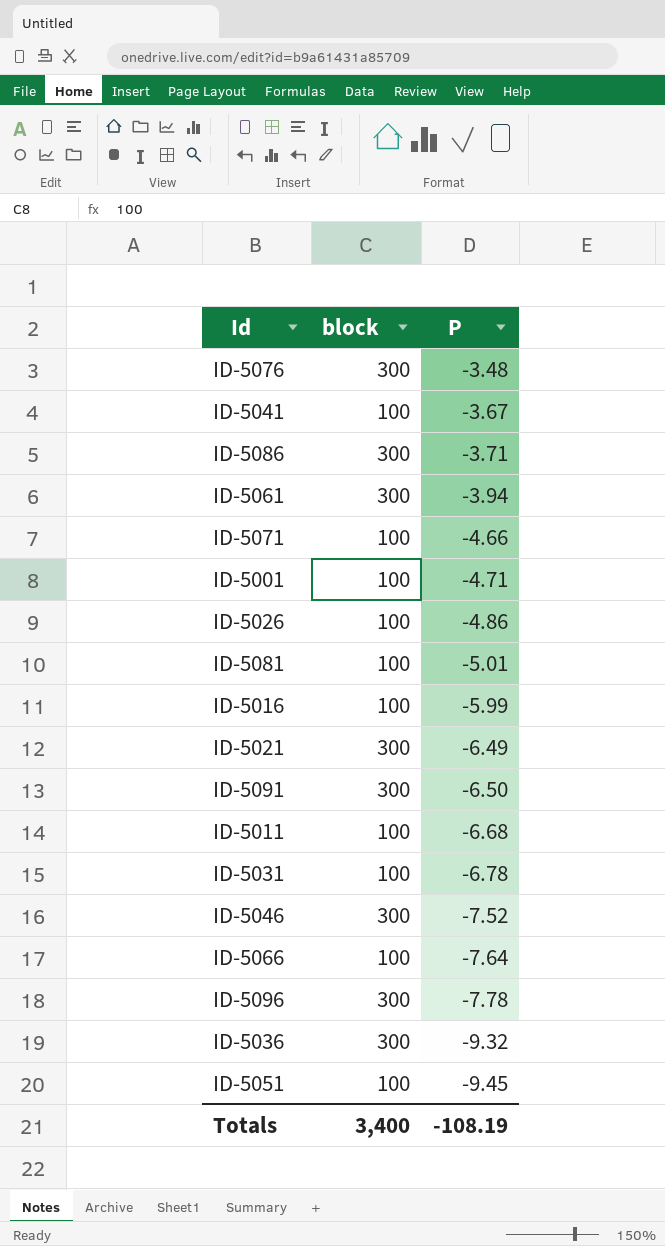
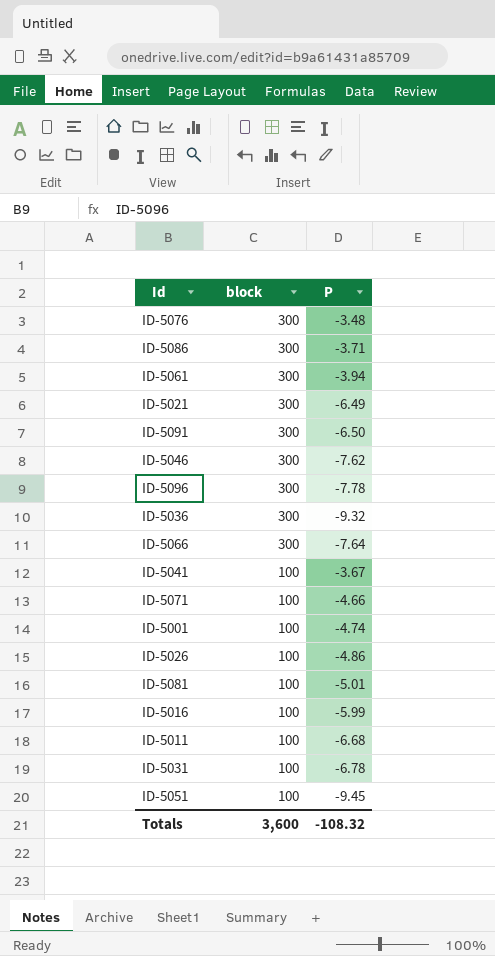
row order: P descending -> block descending
ID-5046 | P: -7.52 -> -7.62
ID-5066 | block: 100 -> 300
ID-5001 | P: -4.71 -> -4.74
Totals | block: 3,400 -> 3,600
Totals | P: -108.19 -> -108.32

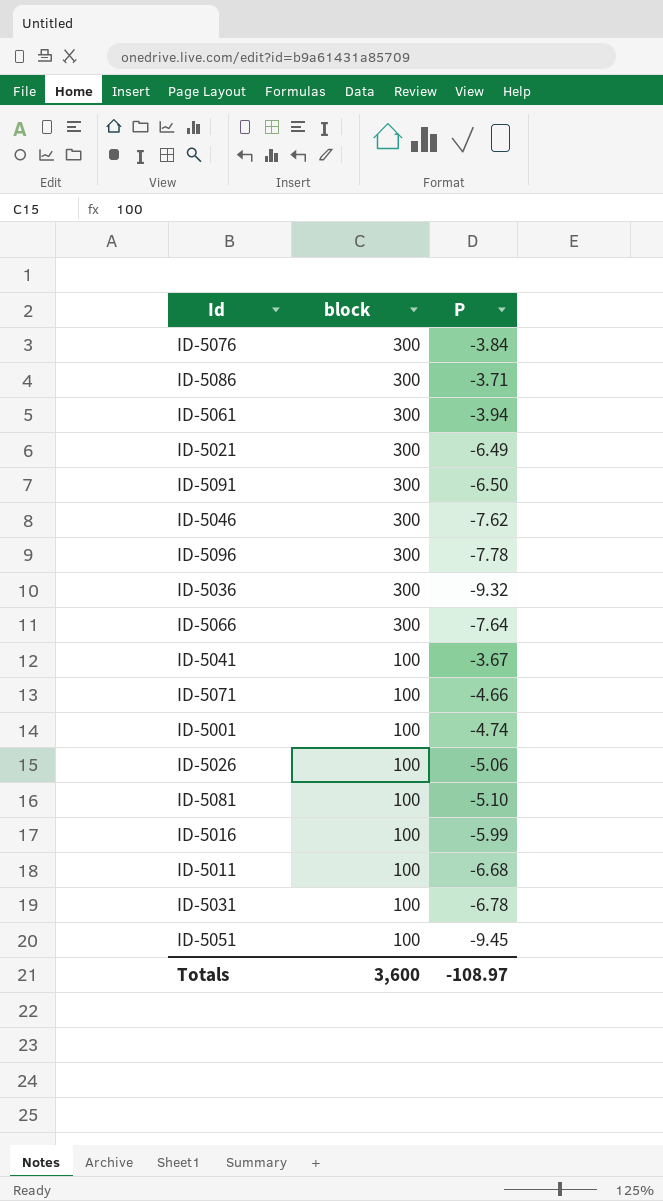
ID-5076 | P: -3.48 -> -3.84
ID-5026 | P: -4.86 -> -5.06
ID-5081 | P: -5.01 -> -5.10
Totals | P: -108.32 -> -108.97

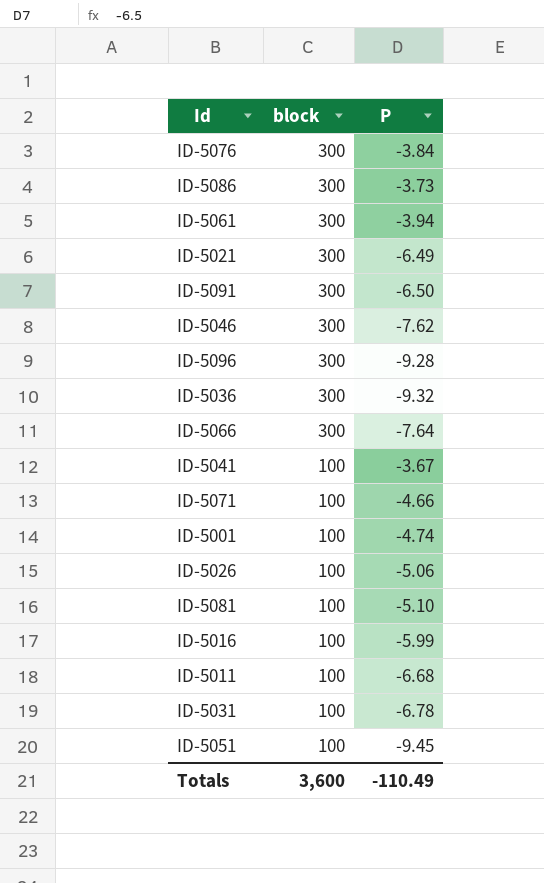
ID-5086 | P: -3.71 -> -3.73
ID-5096 | P: -7.78 -> -9.28
Totals | P: -108.97 -> -110.49

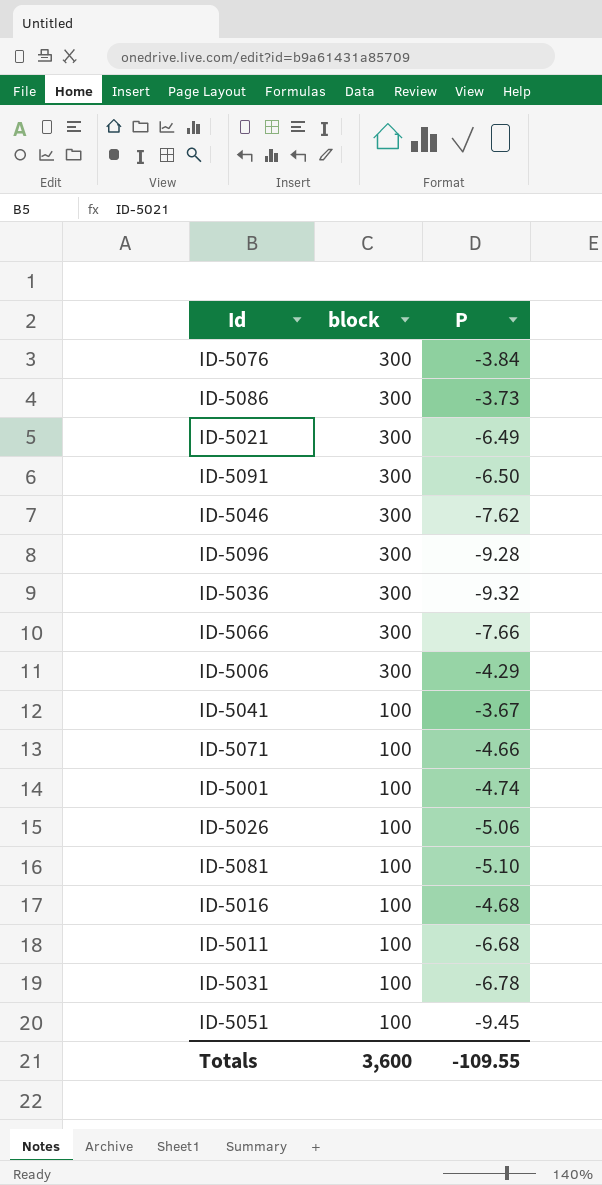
row ID-5061: 300 | -3.94 -> none
ID-5066 | P: -7.64 -> -7.66
row ID-5006: none -> 300 | -4.29
ID-5016 | P: -5.99 -> -4.68
Totals | P: -110.49 -> -109.55

